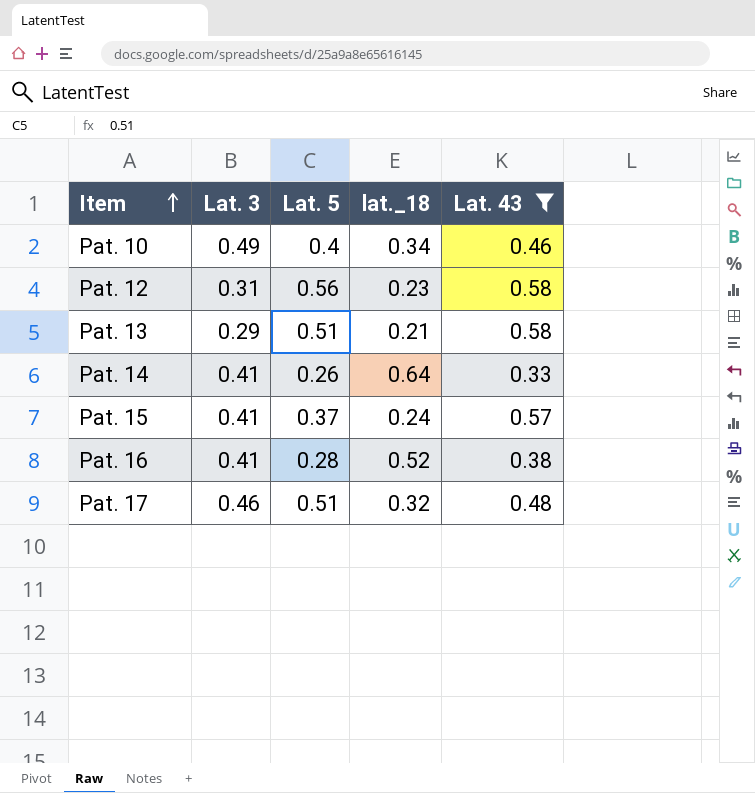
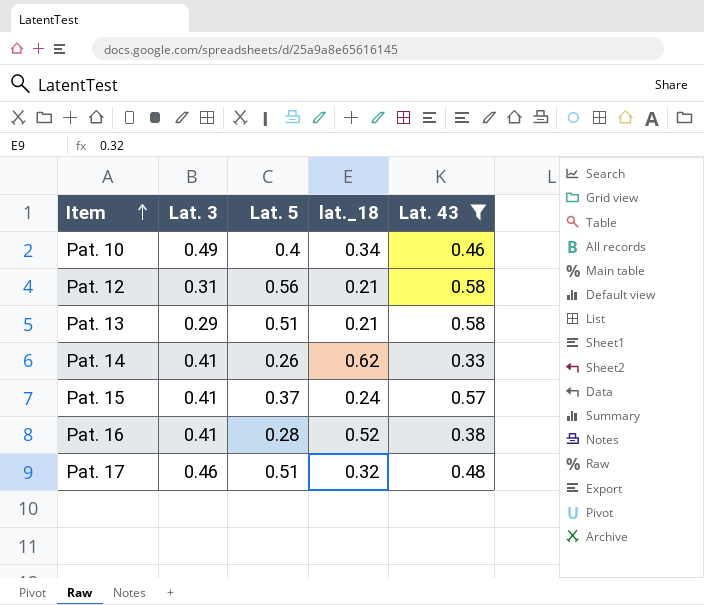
Pat. 12 | lat._18: 0.23 -> 0.21
Pat. 14 | lat._18: 0.64 -> 0.62

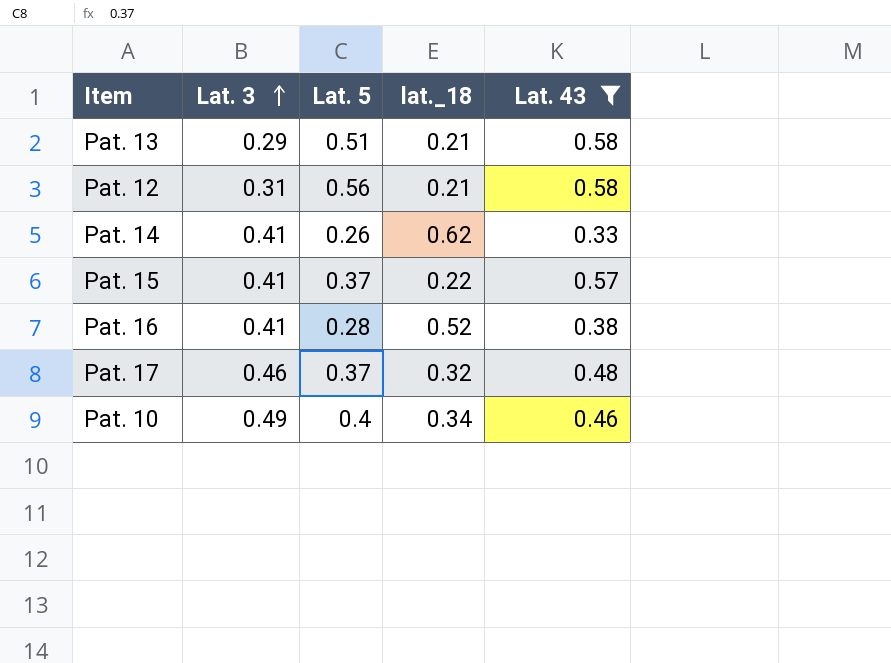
row order: Item ascending -> Lat. 3 ascending
Pat. 15 | lat._18: 0.24 -> 0.22
Pat. 17 | Lat. 5: 0.51 -> 0.37

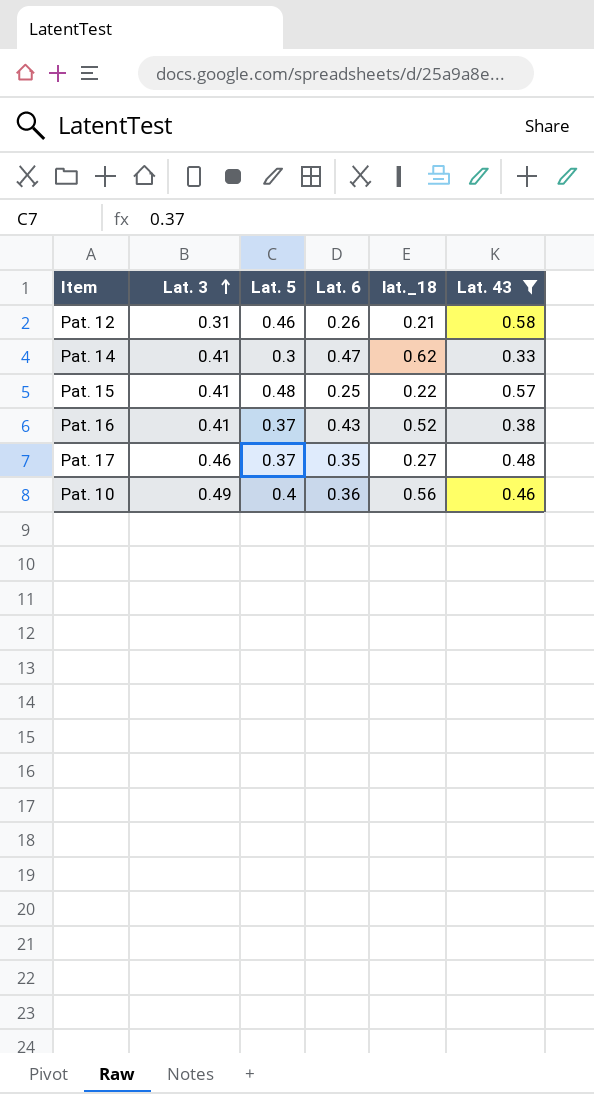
column Lat. 6 | position: none -> 4
row Pat. 13: 0.29 | 0.51 | 0.21 | 0.58 -> none
Pat. 12 | Lat. 5: 0.56 -> 0.46
Pat. 14 | Lat. 5: 0.26 -> 0.3
Pat. 15 | Lat. 5: 0.37 -> 0.48
Pat. 16 | Lat. 5: 0.28 -> 0.37
Pat. 17 | lat._18: 0.32 -> 0.27
Pat. 10 | lat._18: 0.34 -> 0.56

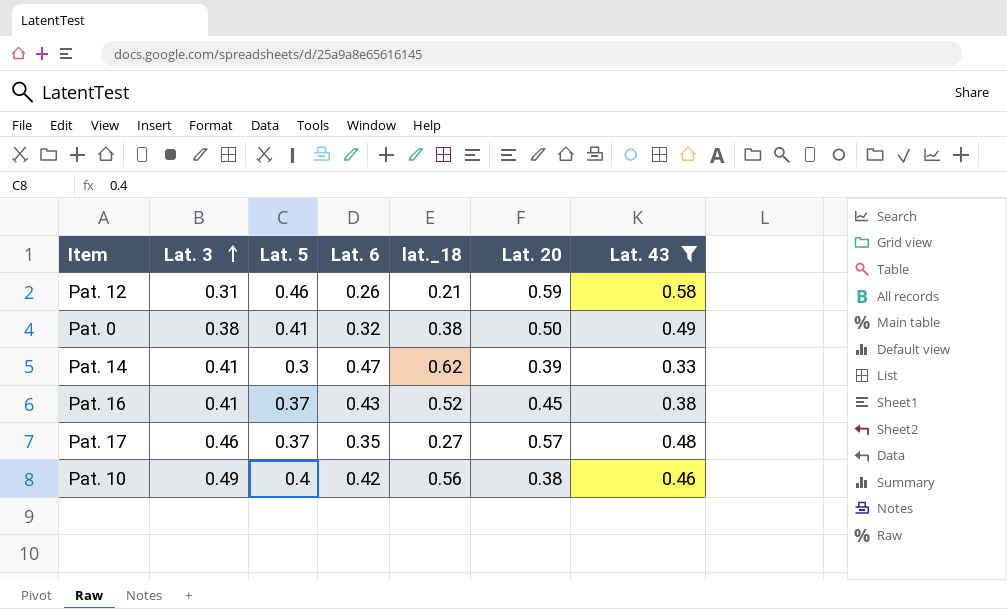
column Lat. 20 | position: none -> 6
row Pat. 15: 0.41 | 0.48 | 0.25 | 0.22 | 0.57 -> none
row Pat. 0: none -> 0.38 | 0.41 | 0.32 | 0.38 | 0.50 | 0.49
Pat. 10 | Lat. 6: 0.36 -> 0.42

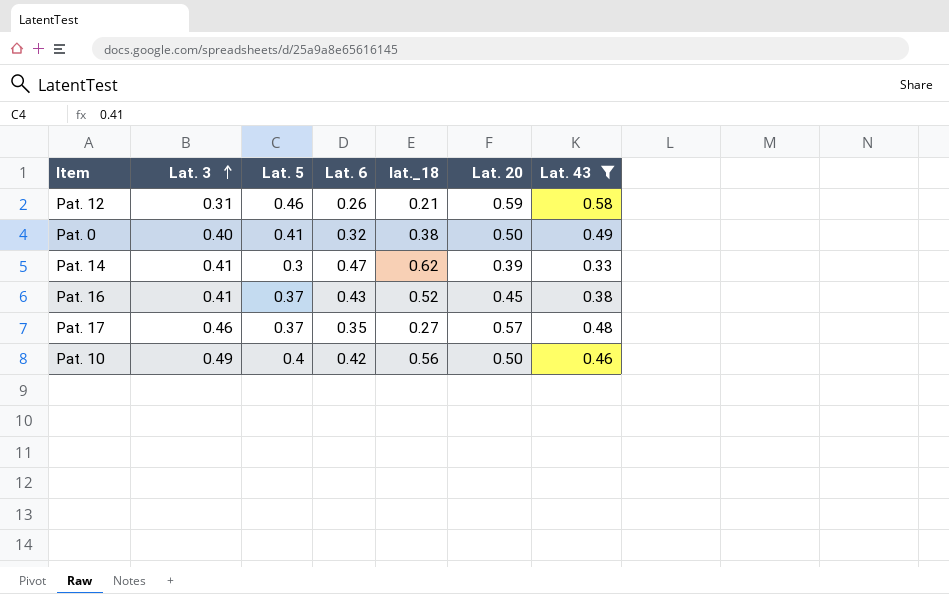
Pat. 0 | Lat. 3: 0.38 -> 0.40
Pat. 10 | Lat. 20: 0.38 -> 0.50

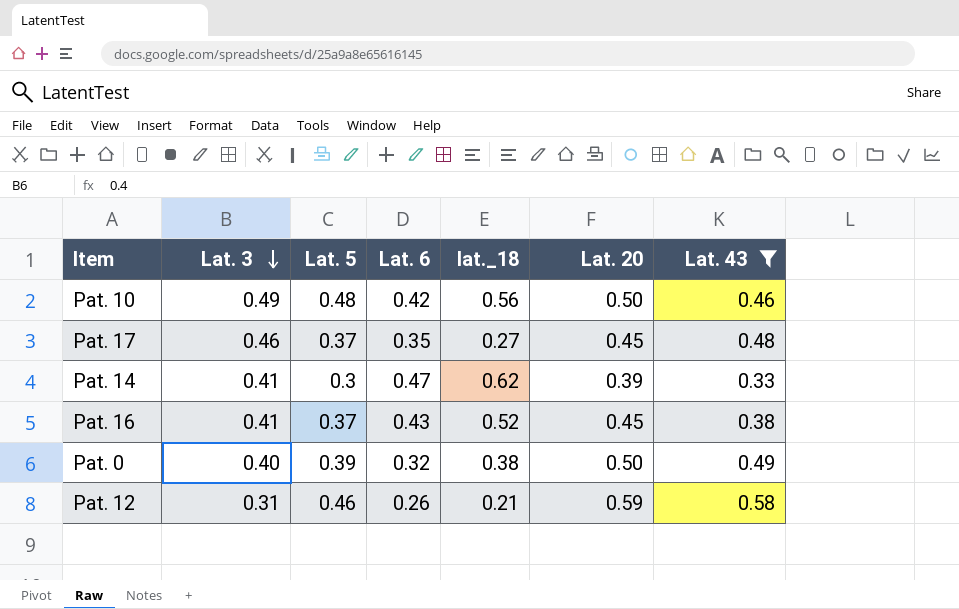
row order: Lat. 3 ascending -> Lat. 3 descending
Pat. 10 | Lat. 5: 0.4 -> 0.48
Pat. 17 | Lat. 20: 0.57 -> 0.45
Pat. 0 | Lat. 5: 0.41 -> 0.39

